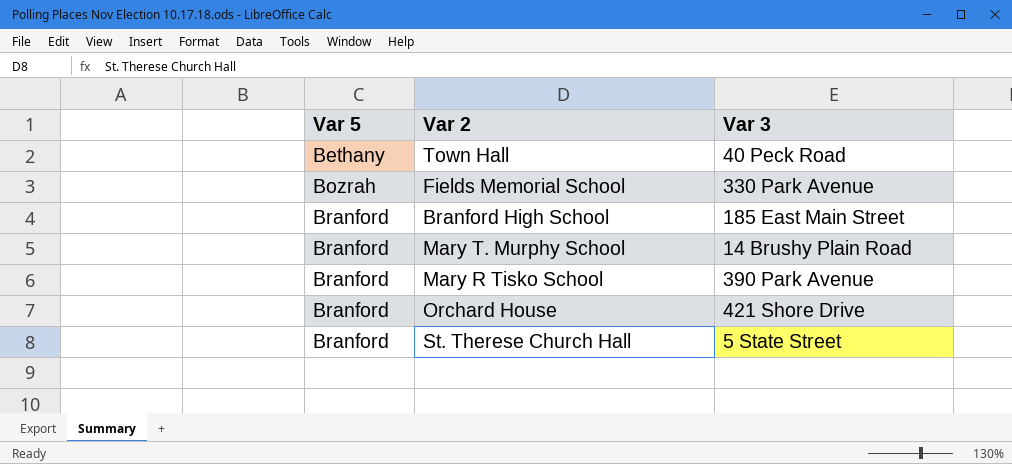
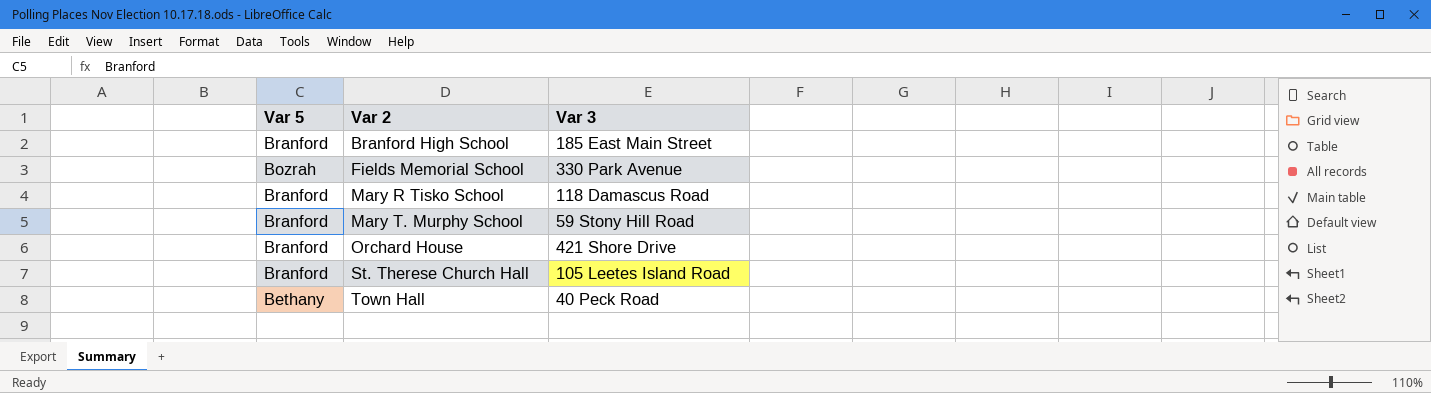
row order: Var 5 ascending -> Var 2 ascending
Mary R Tisko School | Var 3: 390 Park Avenue -> 118 Damascus Road
Mary T. Murphy School | Var 3: 14 Brushy Plain Road -> 59 Stony Hill Road
St. Therese Church Hall | Var 3: 5 State Street -> 105 Leetes Island Road

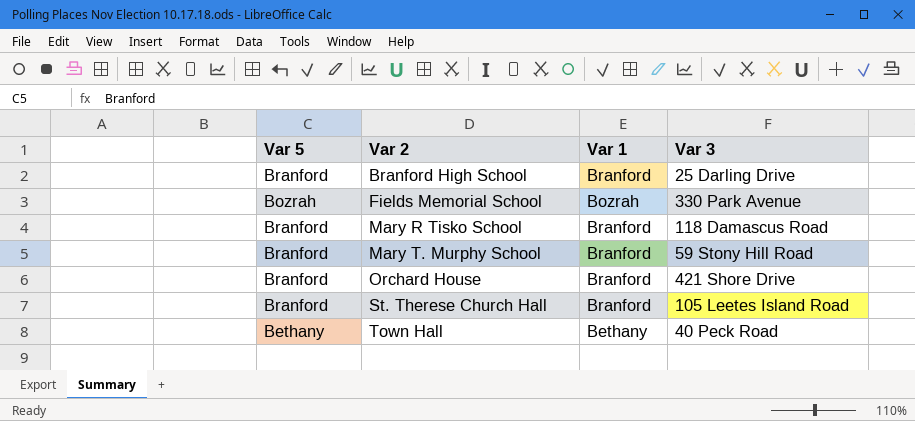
column Var 1 | position: none -> 3
Branford High School | Var 3: 185 East Main Street -> 25 Darling Drive

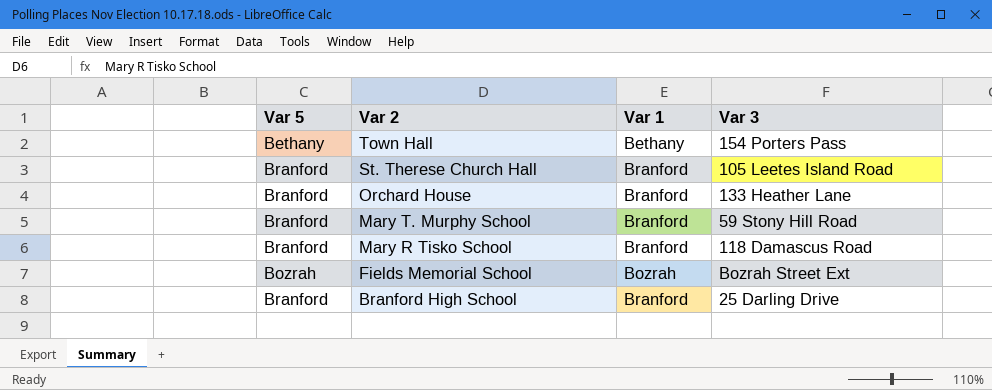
row order: Var 2 ascending -> Var 2 descending
Town Hall | Var 3: 40 Peck Road -> 154 Porters Pass
Orchard House | Var 3: 421 Shore Drive -> 133 Heather Lane
Fields Memorial School | Var 3: 330 Park Avenue -> Bozrah Street Ext

